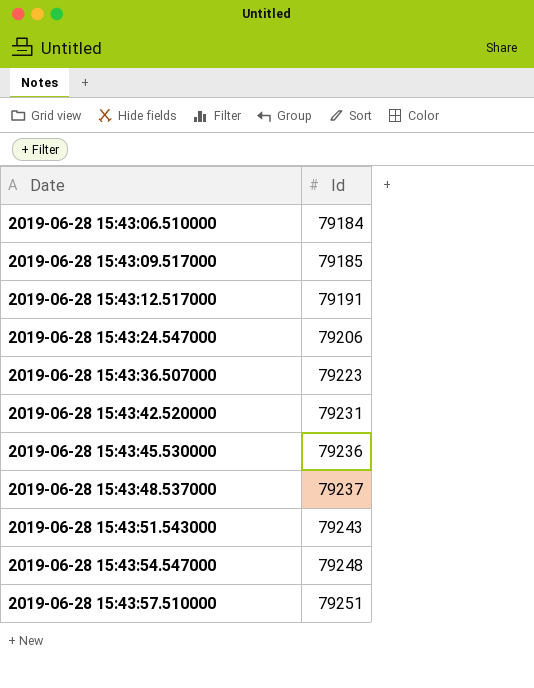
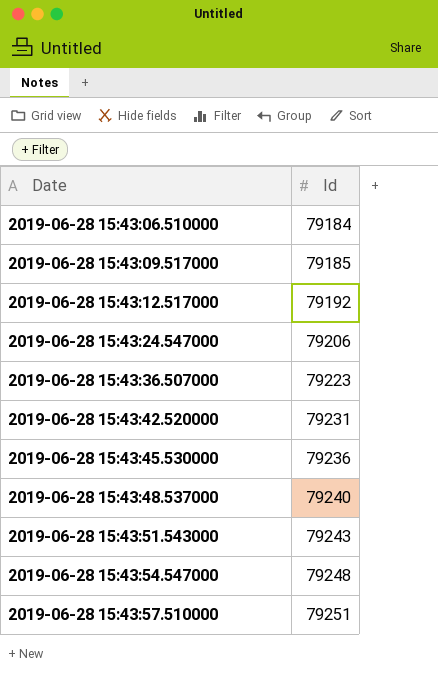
2019-06-28 15:43:12.517000 | Id: 79191 -> 79192
2019-06-28 15:43:48.537000 | Id: 79237 -> 79240

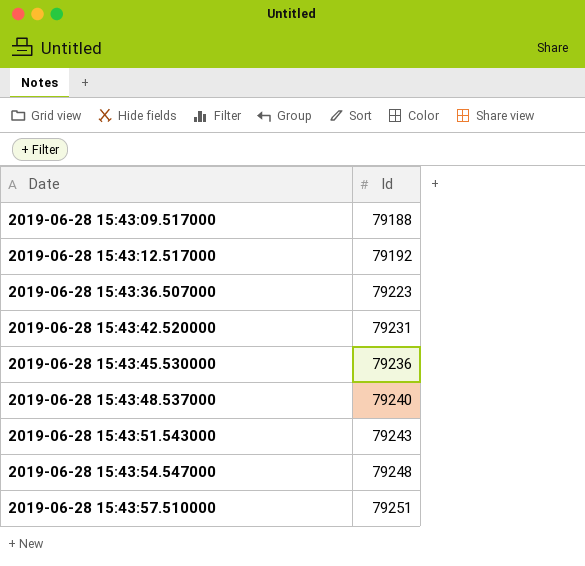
row 2019-06-28 15:43:06.510000: 79184 -> none
row 2019-06-28 15:43:24.547000: 79206 -> none
2019-06-28 15:43:09.517000 | Id: 79185 -> 79188

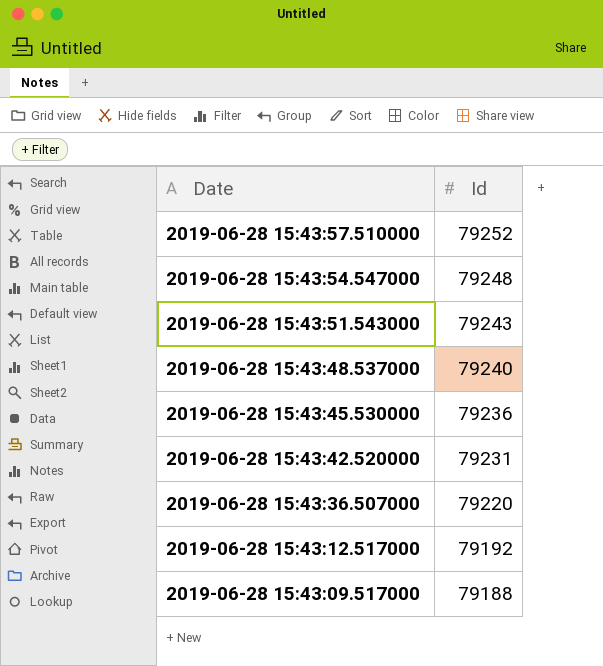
row order: Date ascending -> Date descending
2019-06-28 15:43:57.510000 | Id: 79251 -> 79252
2019-06-28 15:43:36.507000 | Id: 79223 -> 79220

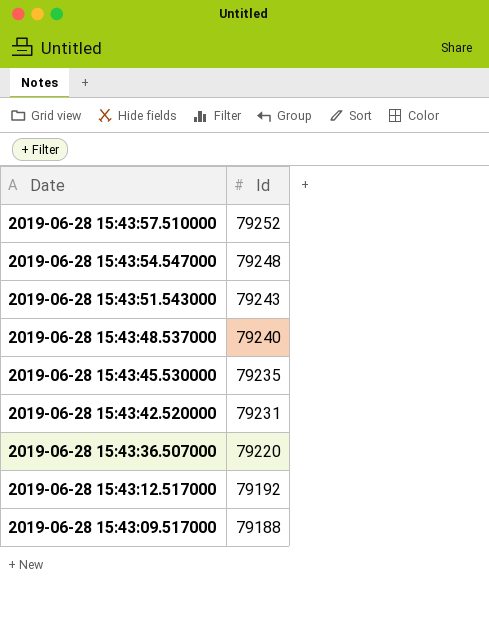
2019-06-28 15:43:45.530000 | Id: 79236 -> 79235

